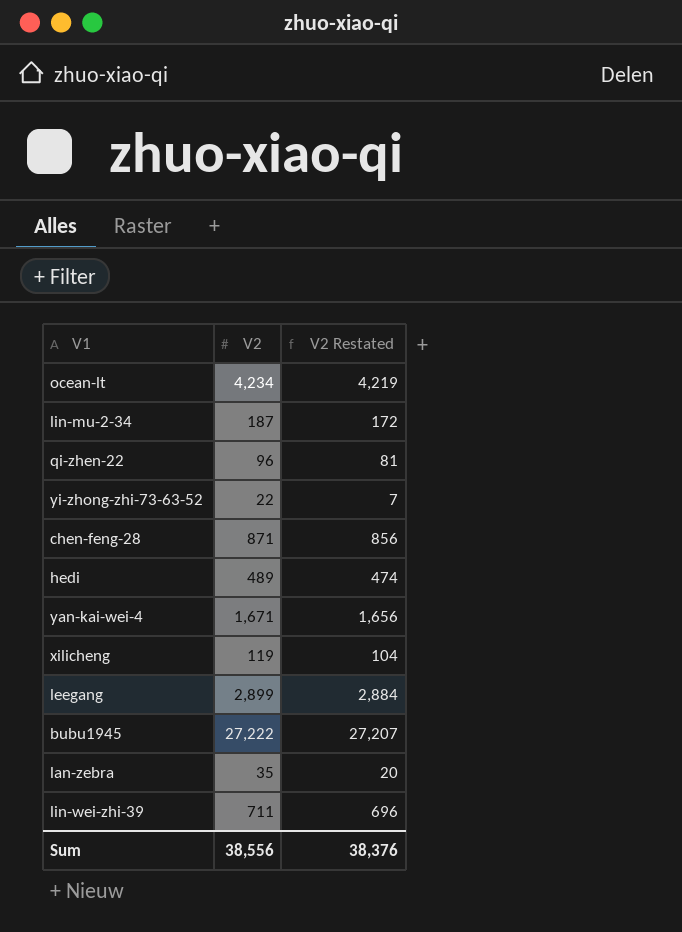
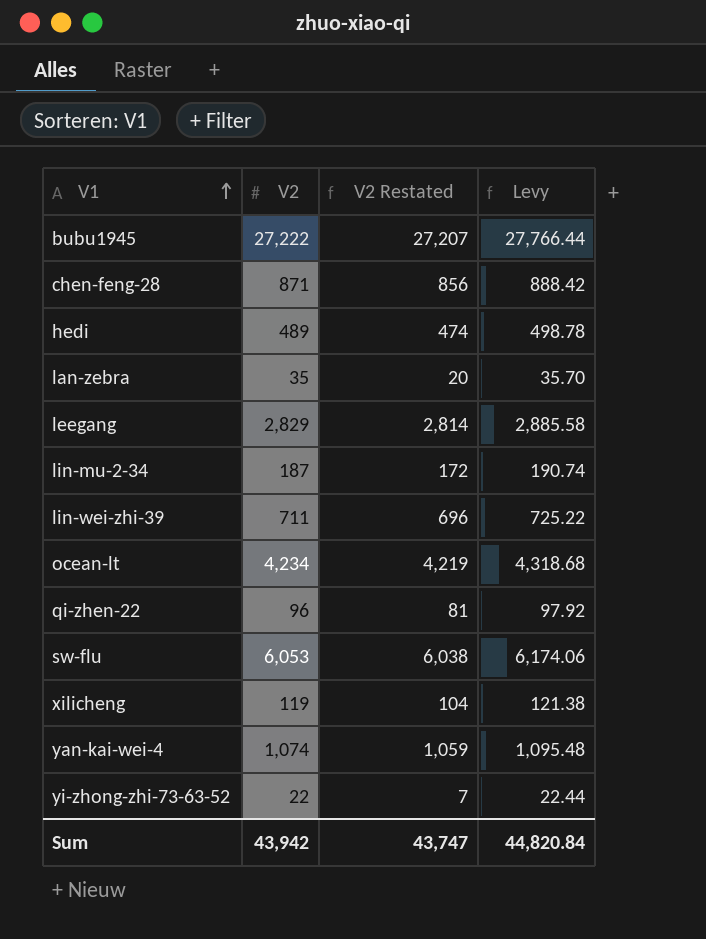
row order: none -> V1 ascending
column Levy | formula: none -> [V2] * 1.02
leegang | V2: 2,899 -> 2,829
leegang | V2 Restated: 2,884 -> 2,814
row sw-flu: none -> 6,053 | 6,038 | 6,174.06
yan-kai-wei-4 | V2: 1,671 -> 1,074
yan-kai-wei-4 | V2 Restated: 1,656 -> 1,059
Sum | V2: 38,556 -> 43,942
Sum | V2 Restated: 38,376 -> 43,747

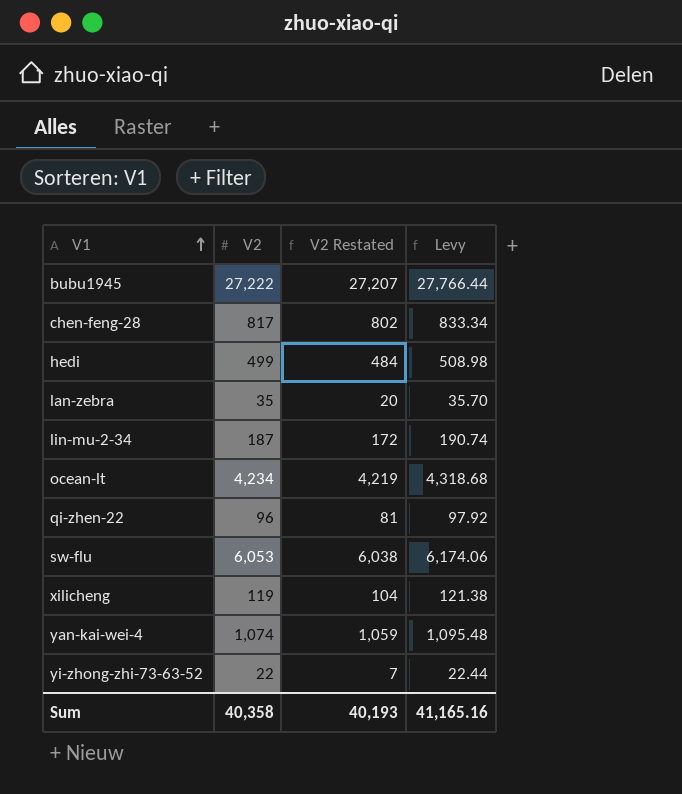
row leegang: 2,829 | 2,814 | 2,885.58 -> none
row lin-wei-zhi-39: 711 | 696 | 725.22 -> none
chen-feng-28 | V2: 871 -> 817
chen-feng-28 | V2 Restated: 856 -> 802
chen-feng-28 | Levy: 888.42 -> 833.34
hedi | V2: 489 -> 499
hedi | V2 Restated: 474 -> 484
hedi | Levy: 498.78 -> 508.98
Sum | V2: 43,942 -> 40,358
Sum | V2 Restated: 43,747 -> 40,193
Sum | Levy: 44,820.84 -> 41,165.16

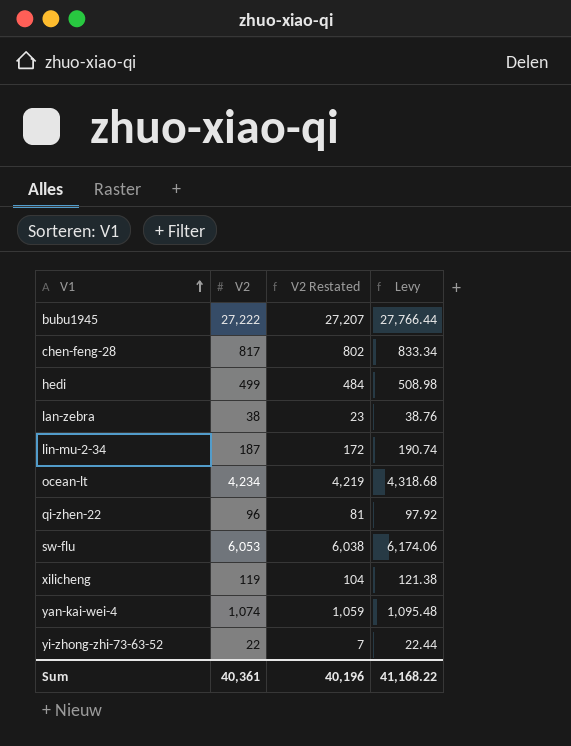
lan-zebra | V2: 35 -> 38
lan-zebra | V2 Restated: 20 -> 23
lan-zebra | Levy: 35.70 -> 38.76
Sum | V2: 40,358 -> 40,361
Sum | V2 Restated: 40,193 -> 40,196
Sum | Levy: 41,165.16 -> 41,168.22

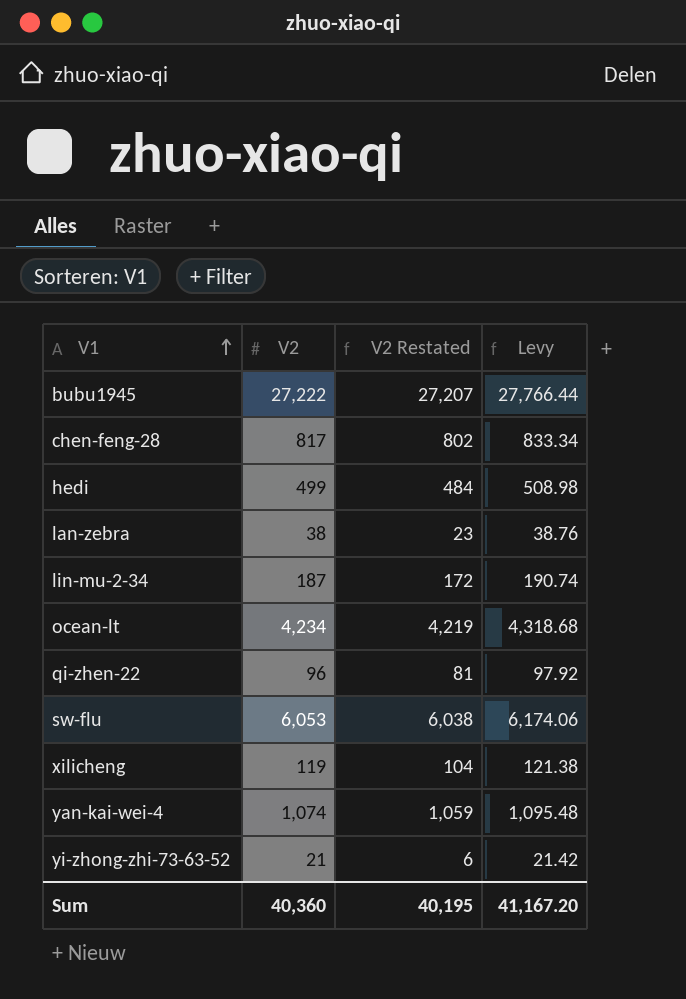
yi-zhong-zhi-73-63-52 | V2: 22 -> 21
yi-zhong-zhi-73-63-52 | V2 Restated: 7 -> 6
yi-zhong-zhi-73-63-52 | Levy: 22.44 -> 21.42
Sum | V2: 40,361 -> 40,360
Sum | V2 Restated: 40,196 -> 40,195
Sum | Levy: 41,168.22 -> 41,167.20

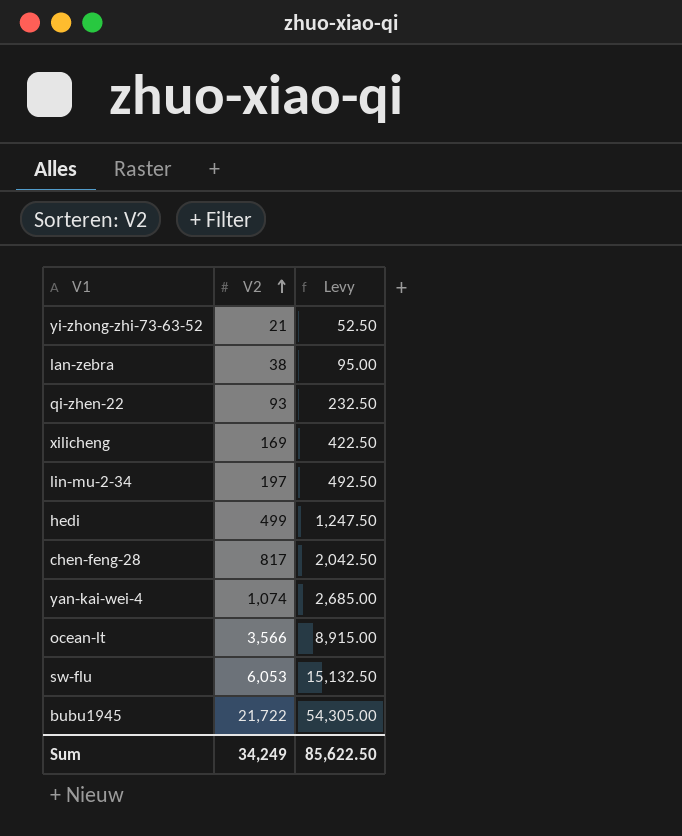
row order: V1 ascending -> V2 ascending
column V2 Restated | formula: [V2] - 15 -> none
column Levy | formula: [V2] * 1.02 -> [V2] * 2.5
qi-zhen-22 | V2: 96 -> 93
xilicheng | V2: 119 -> 169
lin-mu-2-34 | V2: 187 -> 197
ocean-lt | V2: 4,234 -> 3,566
bubu1945 | V2: 27,222 -> 21,722
Sum | V2: 40,360 -> 34,249
Sum | Levy: 41,167.20 -> 85,622.50

